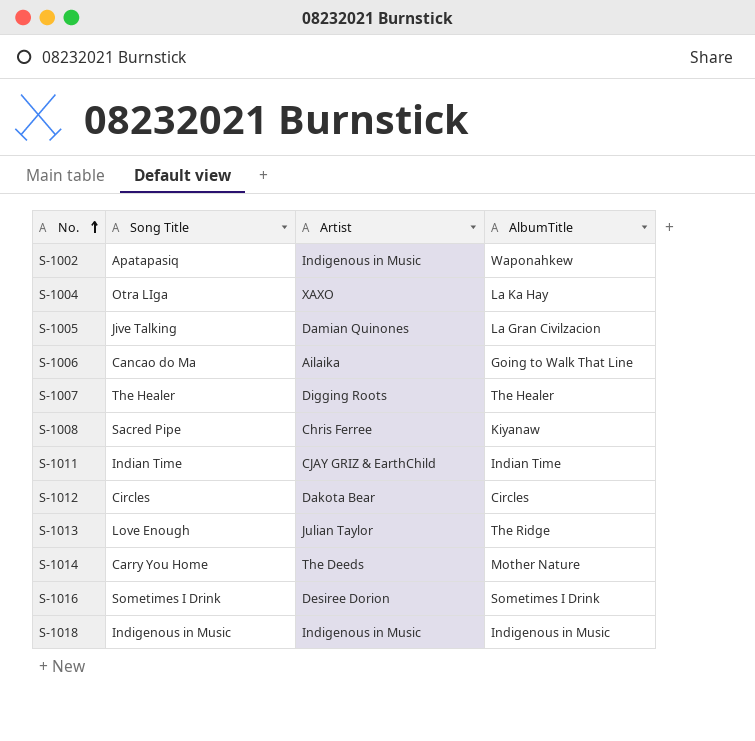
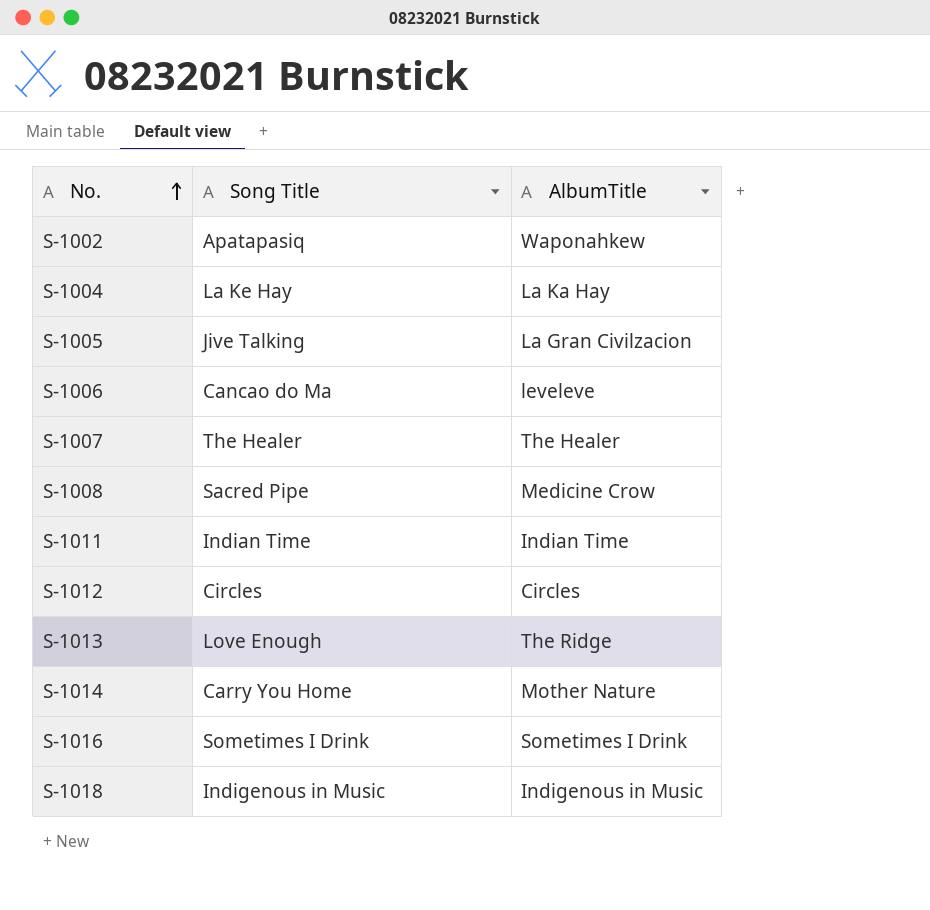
column Artist | position: 3 -> none
S-1004 | Song Title: Otra LIga -> La Ke Hay
S-1006 | AlbumTitle: Going to Walk That Line -> leveleve
S-1008 | AlbumTitle: Kiyanaw -> Medicine Crow

